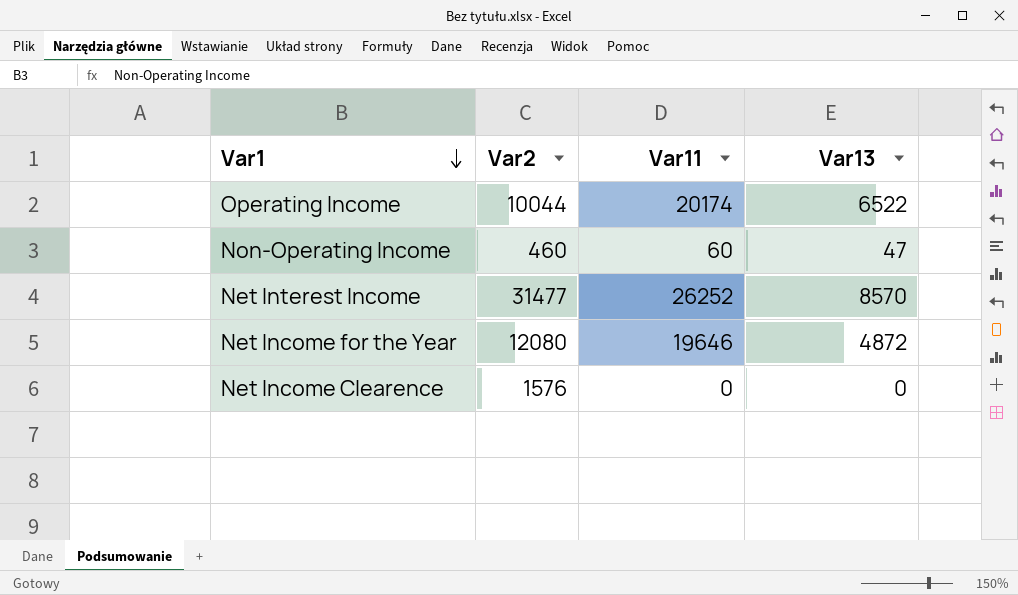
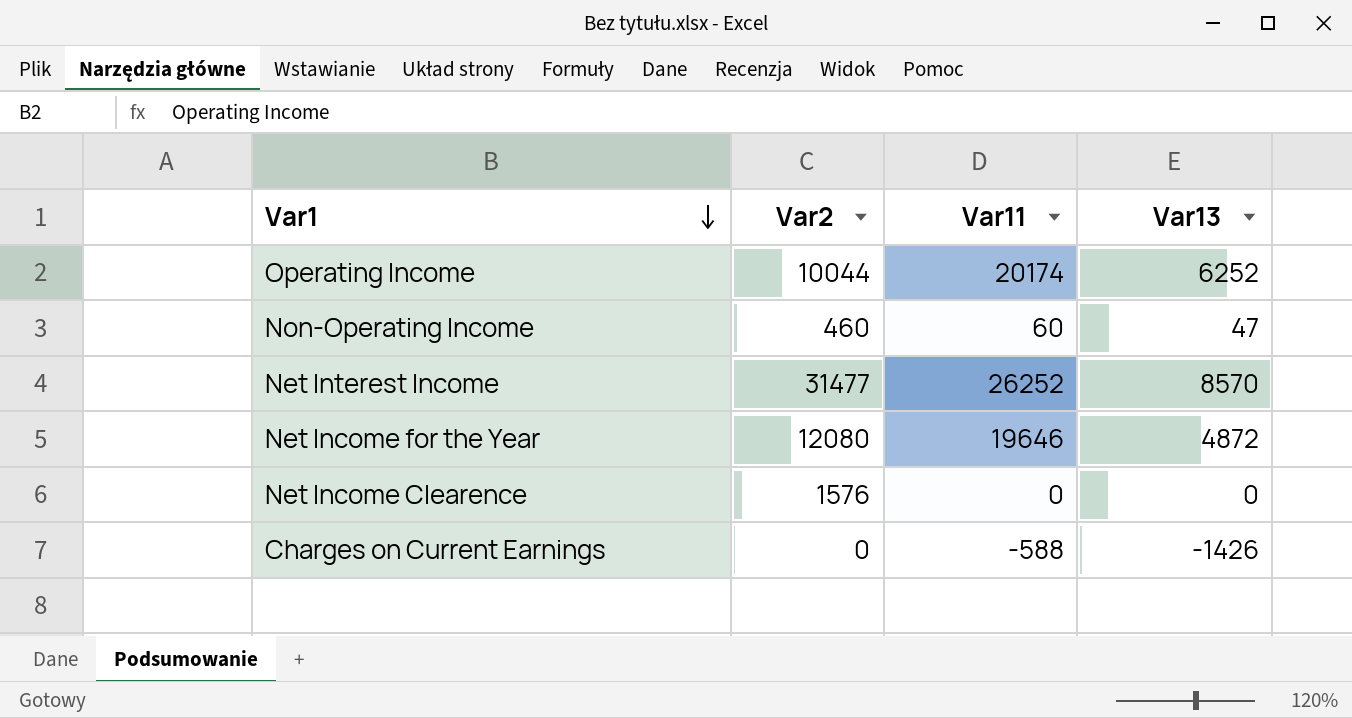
Operating Income | Var13: 6522 -> 6252
row Charges on Current Earnings: none -> 0 | -588 | -1426

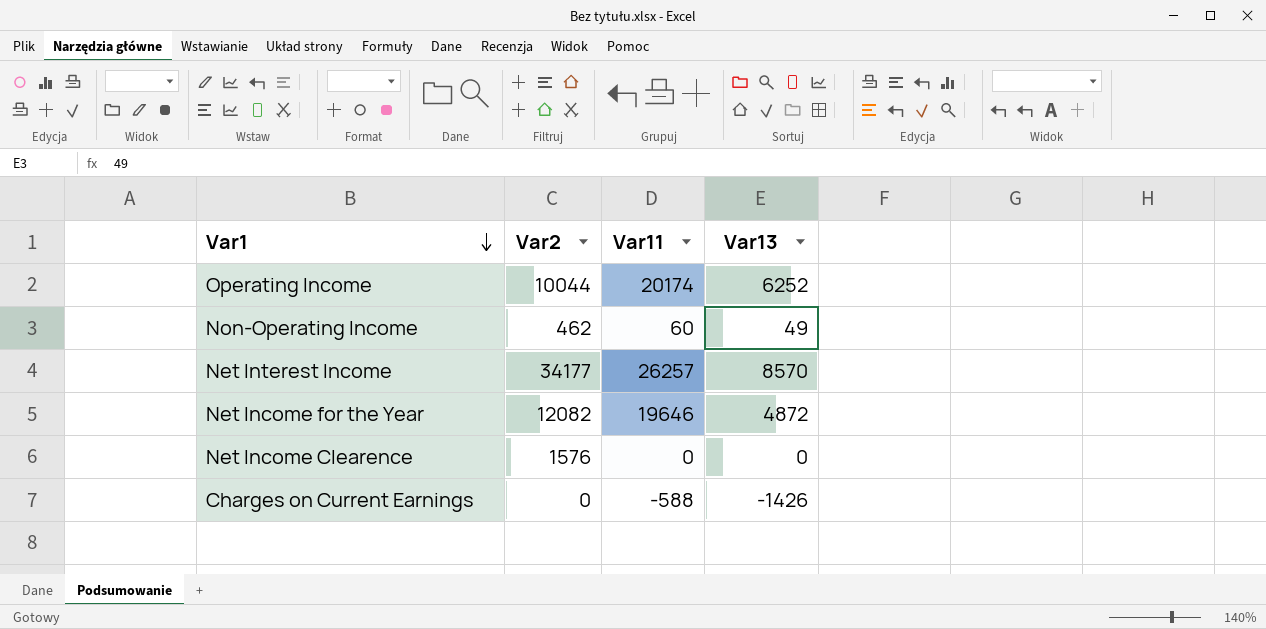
Non-Operating Income | Var2: 460 -> 462
Non-Operating Income | Var13: 47 -> 49
Net Interest Income | Var2: 31477 -> 34177
Net Interest Income | Var11: 26252 -> 26257
Net Income for the Year | Var2: 12080 -> 12082

